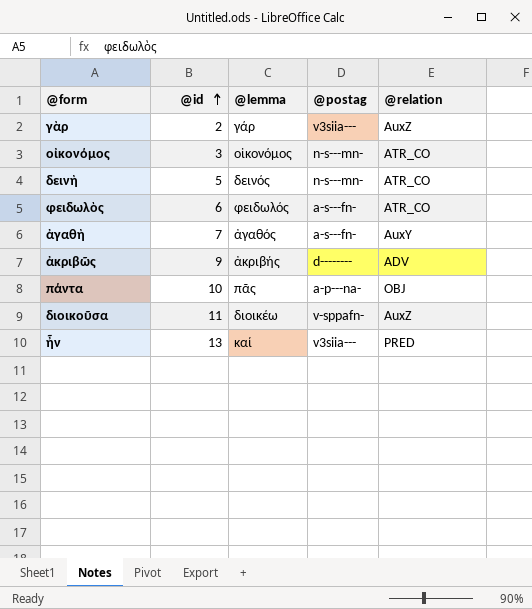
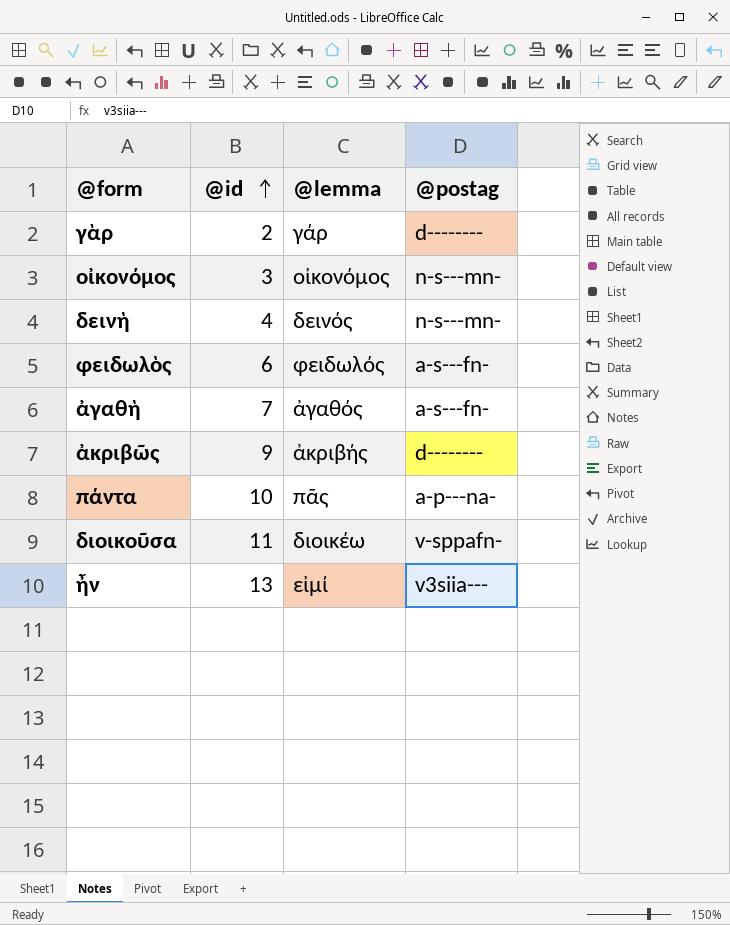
column @relation | position: 5 -> none
γὰρ | @postag: v3siia--- -> d--------
δεινὴ | @id: 5 -> 4
ἦν | @lemma: καί -> εἰμί

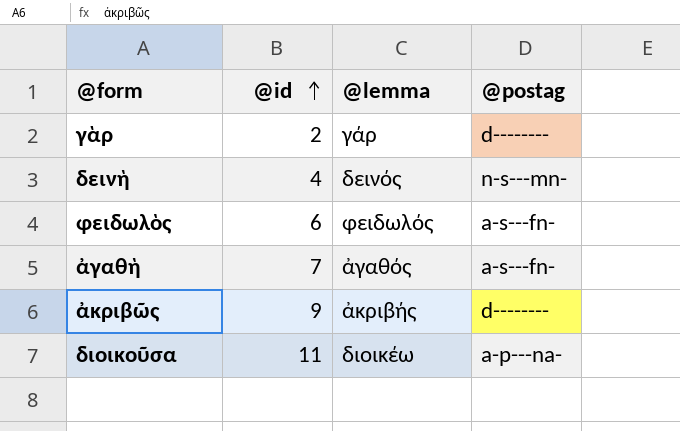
row οἰκονόμος: 3 | οἰκονόμος | n-s---mn- -> none
row πάντα: 10 | πᾶς | a-p---na- -> none
row ἦν: 13 | εἰμί | v3siia--- -> none
διοικοῦσα | @postag: v-sppafn- -> a-p---na-

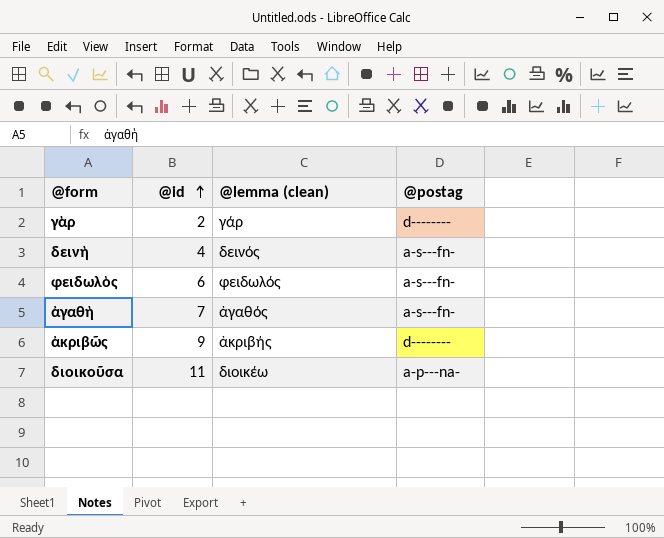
column name: @lemma -> @lemma (clean)
δεινὴ | @postag: n-s---mn- -> a-s---fn-

